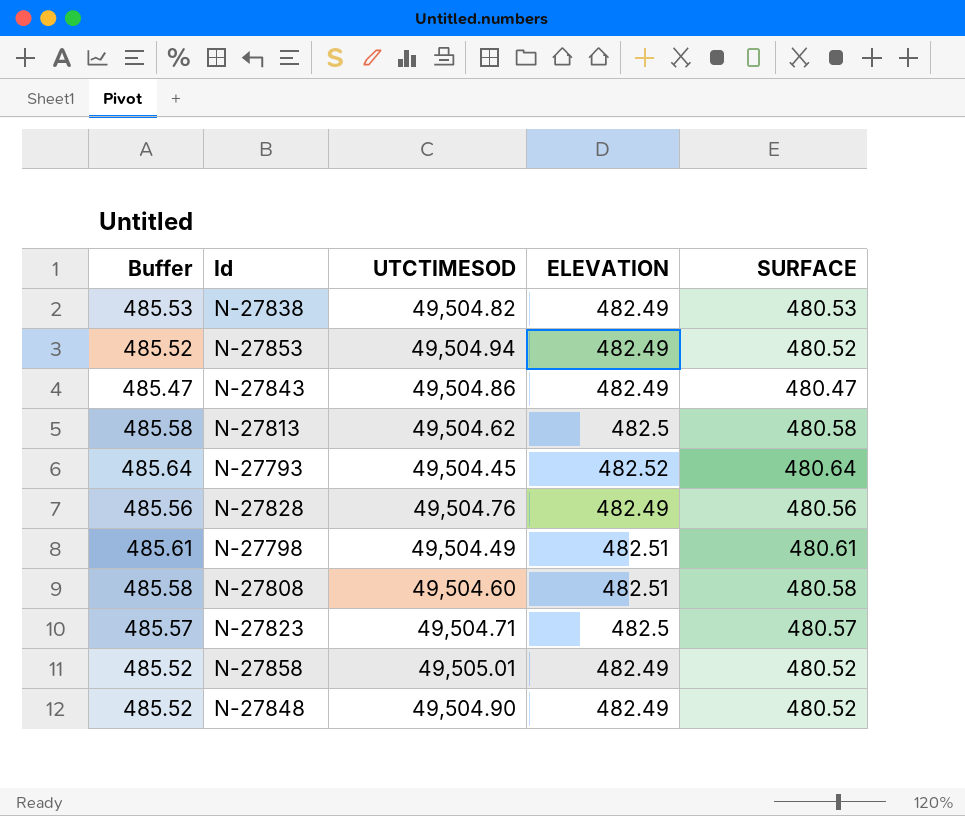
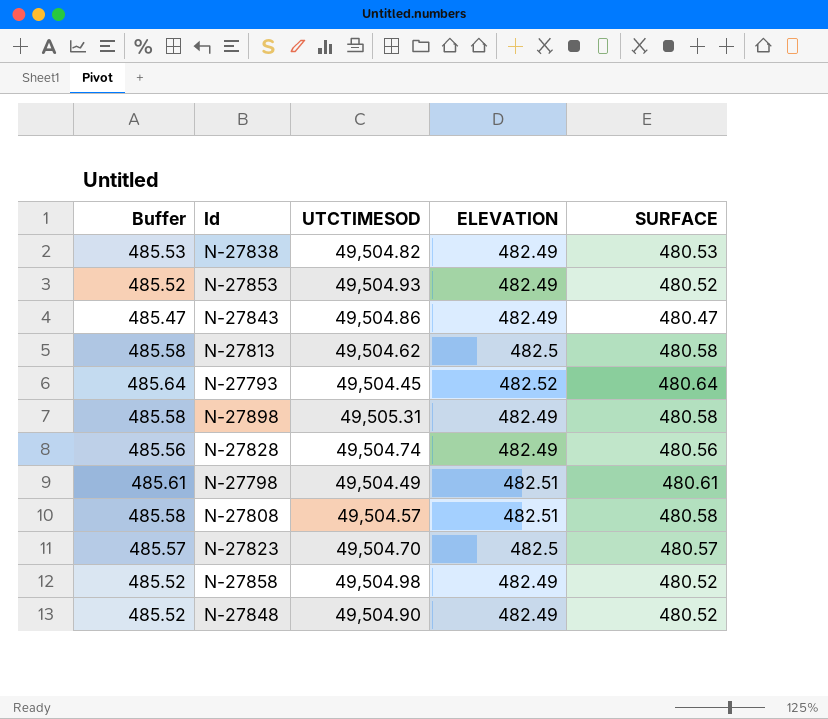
N-27853 | UTCTIMESOD: 49,504.94 -> 49,504.93
row N-27898: none -> 485.58 | 49,505.31 | 482.49 | 480.58
N-27828 | UTCTIMESOD: 49,504.76 -> 49,504.74
N-27808 | UTCTIMESOD: 49,504.60 -> 49,504.57
N-27823 | UTCTIMESOD: 49,504.71 -> 49,504.70
N-27858 | UTCTIMESOD: 49,505.01 -> 49,504.98

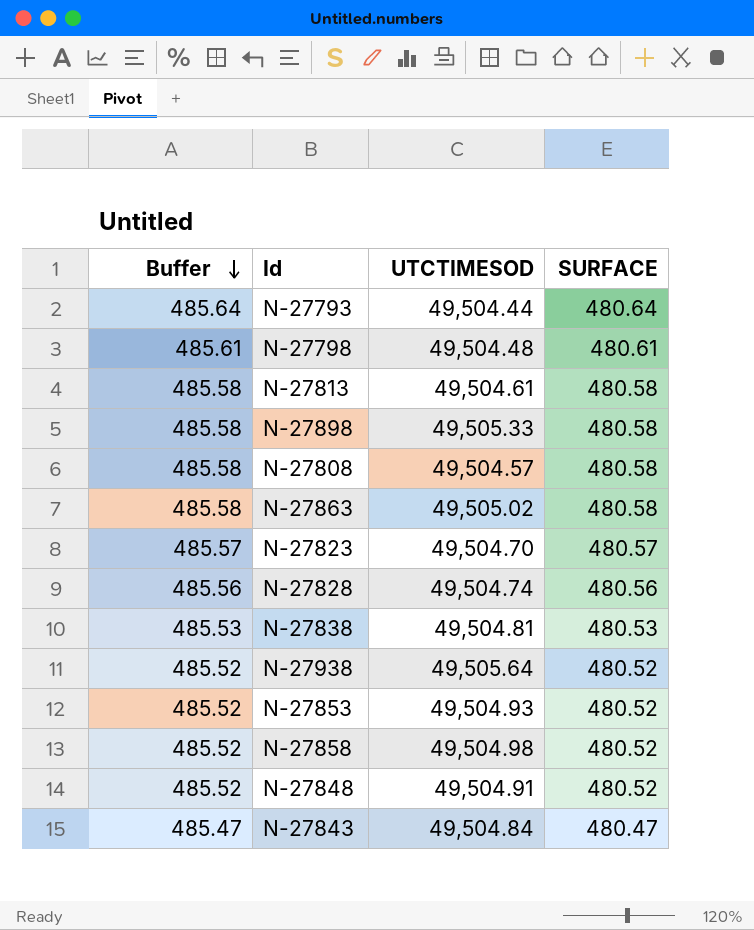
row order: none -> Buffer descending
column ELEVATION | position: 4 -> none
N-27793 | UTCTIMESOD: 49,504.45 -> 49,504.44
N-27798 | UTCTIMESOD: 49,504.49 -> 49,504.48
N-27813 | UTCTIMESOD: 49,504.62 -> 49,504.61
N-27898 | UTCTIMESOD: 49,505.31 -> 49,505.33
row N-27863: none -> 485.58 | 49,505.02 | 480.58
N-27838 | UTCTIMESOD: 49,504.82 -> 49,504.81
row N-27938: none -> 485.52 | 49,505.64 | 480.52
N-27848 | UTCTIMESOD: 49,504.90 -> 49,504.91
N-27843 | UTCTIMESOD: 49,504.86 -> 49,504.84

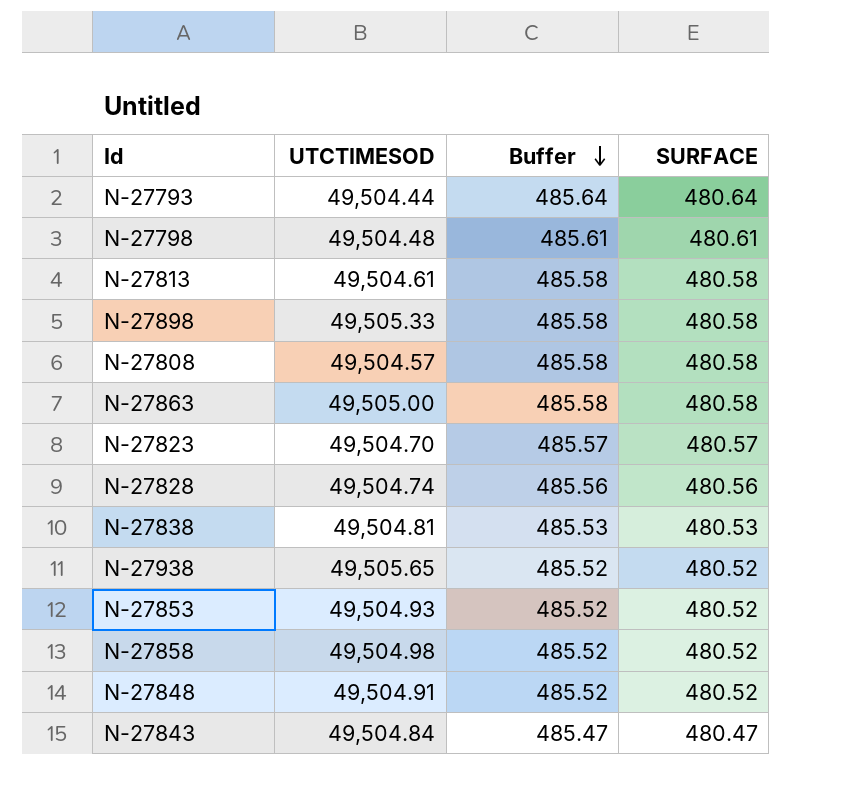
column Buffer | position: 1 -> 3
N-27863 | UTCTIMESOD: 49,505.02 -> 49,505.00
N-27938 | UTCTIMESOD: 49,505.64 -> 49,505.65

